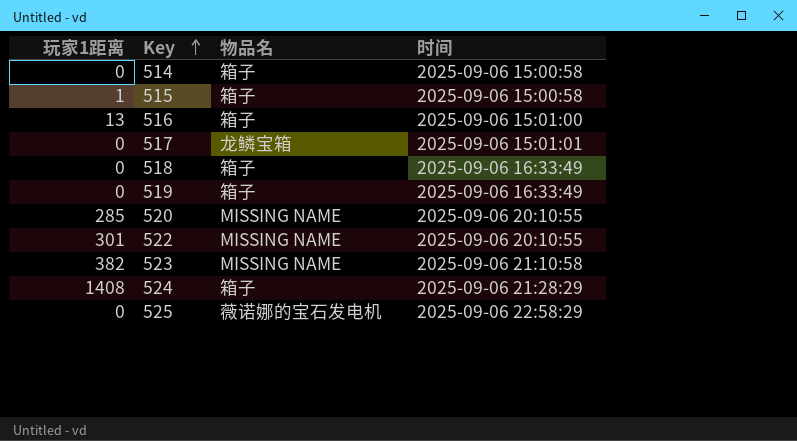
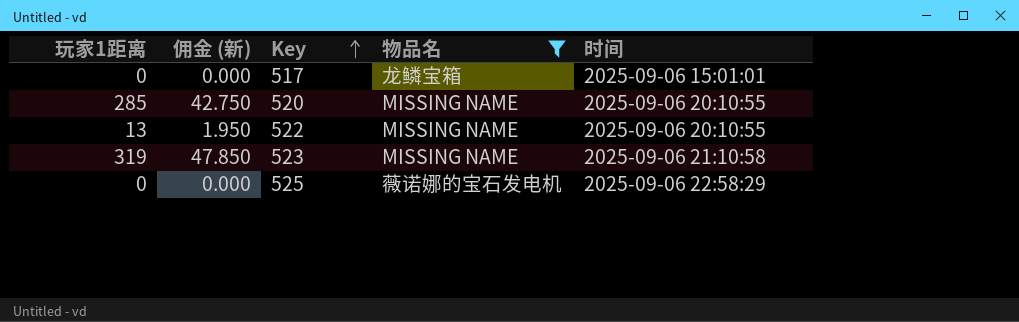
filter: none -> 物品名 != 箱子
column 佣金 (新) | formula: none -> [玩家1距离] * 0.15
522 | 玩家1距离: 301 -> 13
523 | 玩家1距离: 382 -> 319

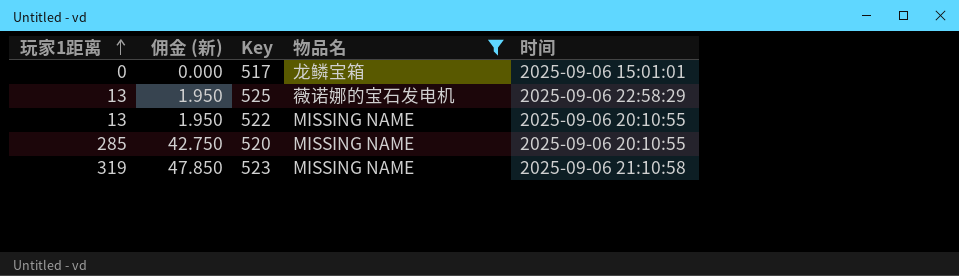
row order: Key ascending -> 玩家1距离 ascending
525 | 玩家1距离: 0 -> 13
525 | 佣金 (新): 0.000 -> 1.950

